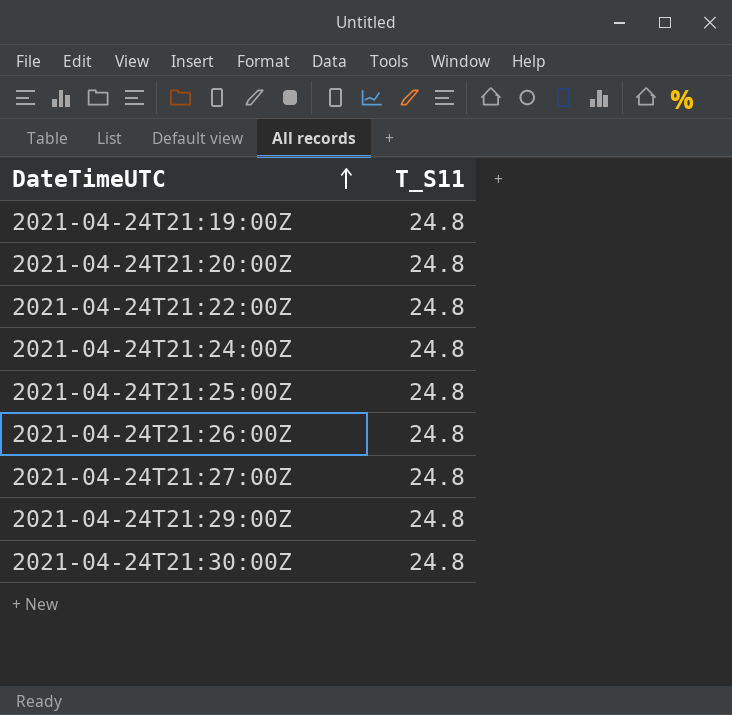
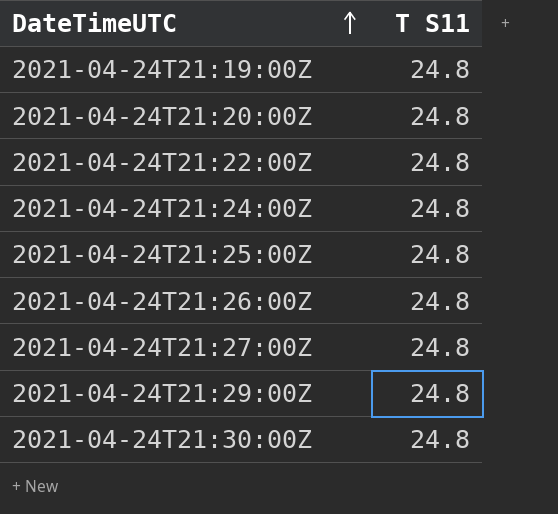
column name: T_S11 -> T S11

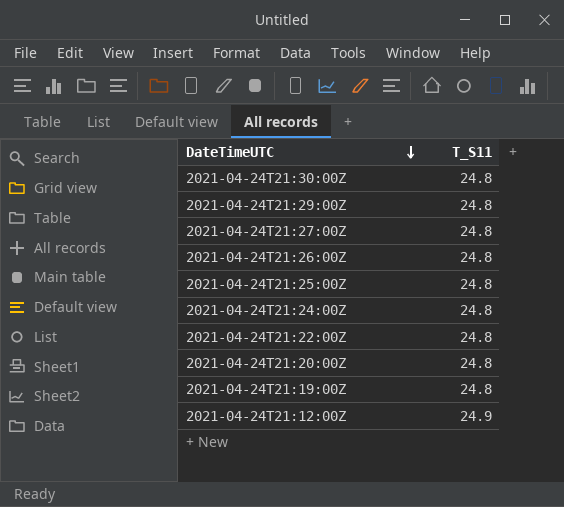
row order: DateTimeUTC ascending -> DateTimeUTC descending
column name: T S11 -> T_S11
row 2021-04-24T21:12:00Z: none -> 24.9

